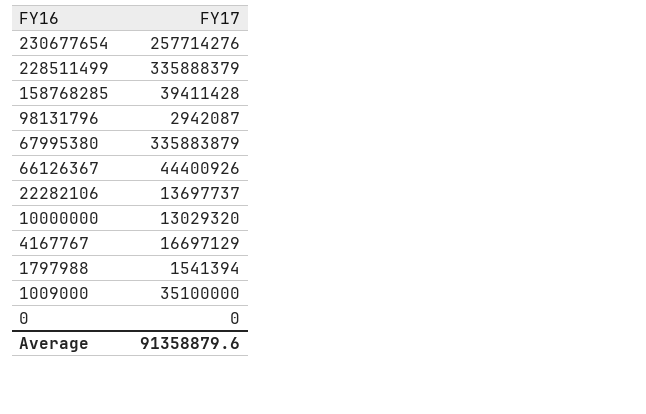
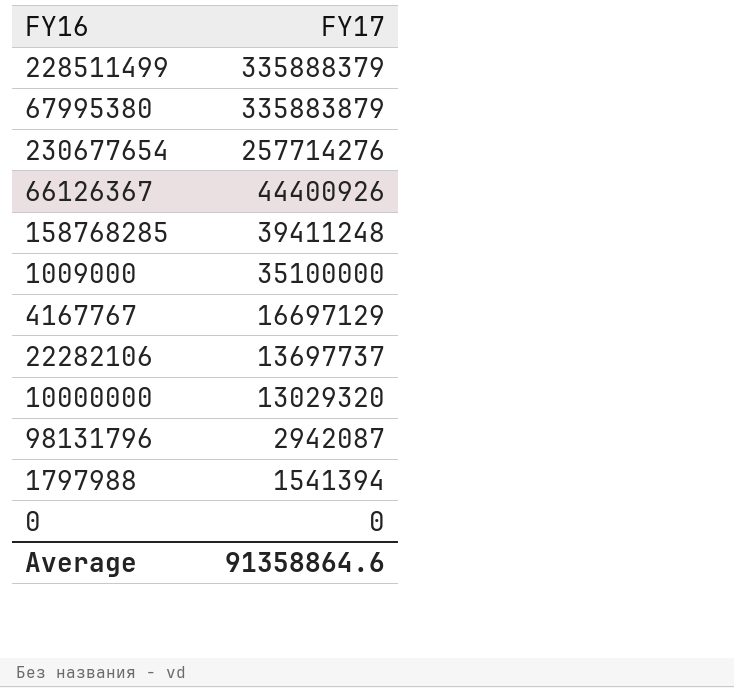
row order: FY16 descending -> FY17 descending
158768285 | FY17: 39411428 -> 39411248
Average | FY17: 91358879.6 -> 91358864.6

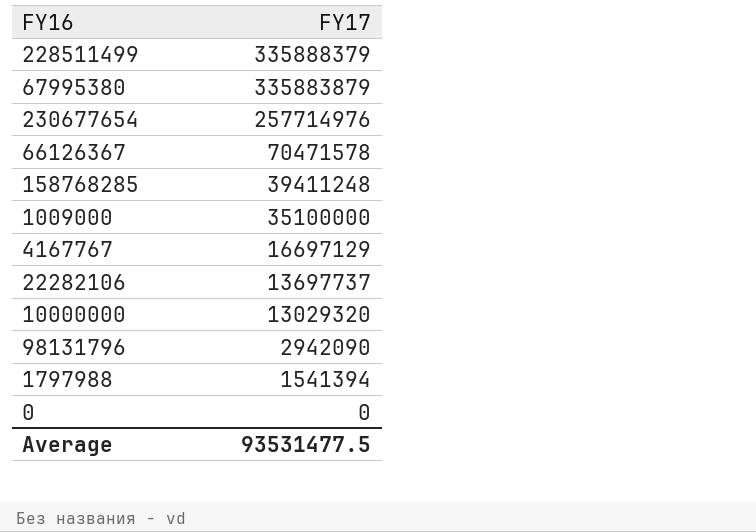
230677654 | FY17: 257714276 -> 257714976
66126367 | FY17: 44400926 -> 70471578
98131796 | FY17: 2942087 -> 2942090
Average | FY17: 91358864.6 -> 93531477.5

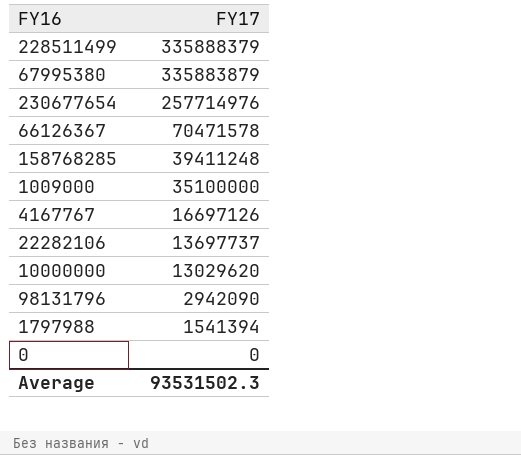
4167767 | FY17: 16697129 -> 16697126
10000000 | FY17: 13029320 -> 13029620
Average | FY17: 93531477.5 -> 93531502.3

